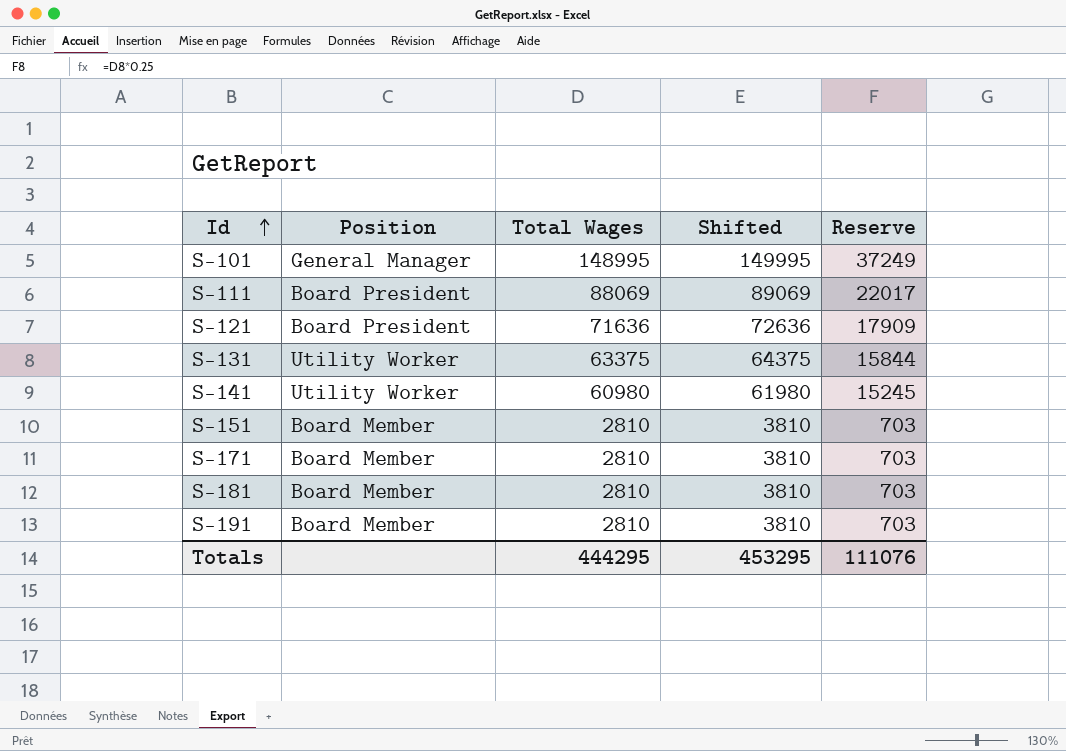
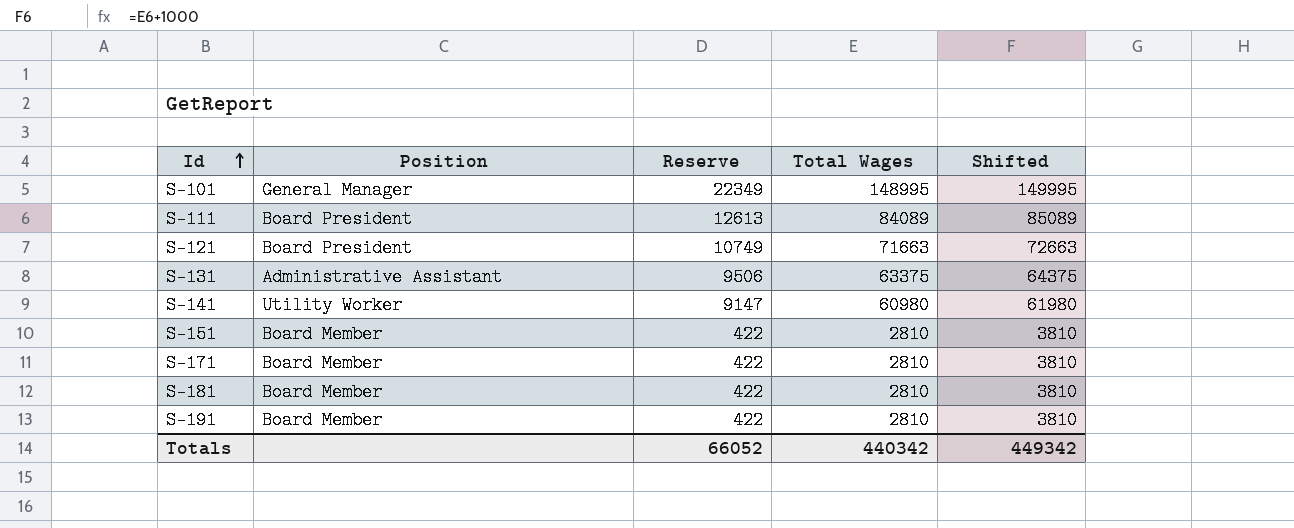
column Reserve | formula: [Total Wages] * 0.25 -> [Total Wages] * 0.15
column Reserve | position: 5 -> 3
S-111 | Total Wages: 88069 -> 84089
S-111 | Shifted: 89069 -> 85089
S-121 | Total Wages: 71636 -> 71663
S-121 | Shifted: 72636 -> 72663
S-131 | Position: Utility Worker -> Administrative Assistant
Totals | Reserve: 111076 -> 66052
Totals | Total Wages: 444295 -> 440342
Totals | Shifted: 453295 -> 449342

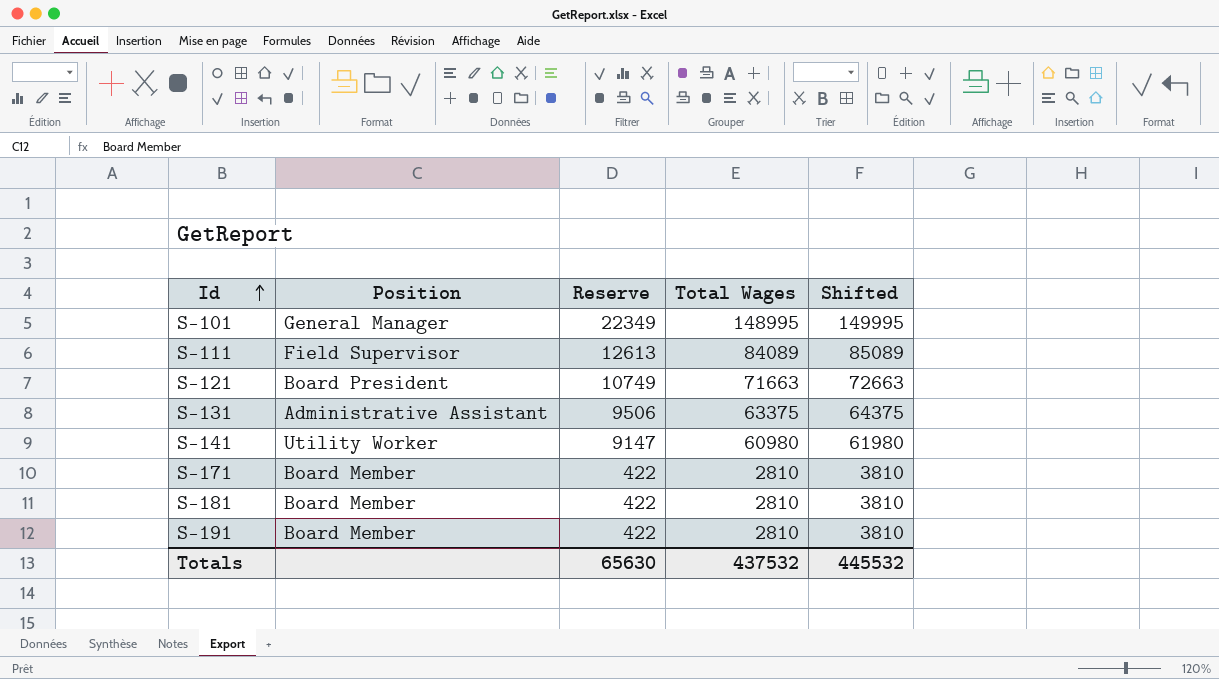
row S-151: Board Member | 422 | 2810 | 3810 -> none
S-111 | Position: Board President -> Field Supervisor
Totals | Reserve: 66052 -> 65630
Totals | Total Wages: 440342 -> 437532
Totals | Shifted: 449342 -> 445532

